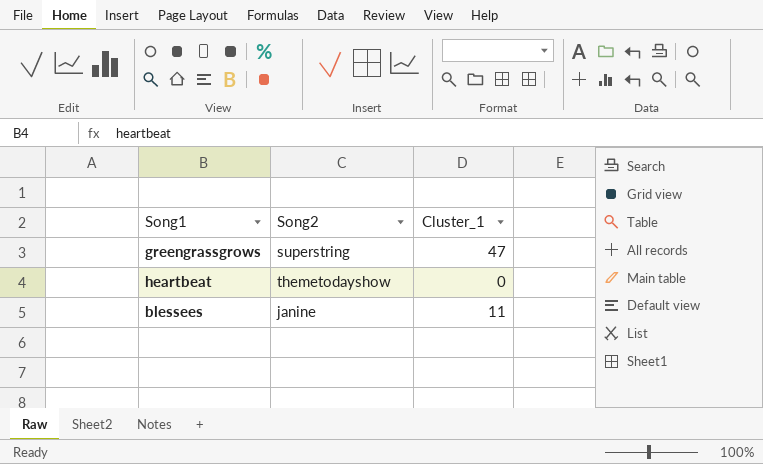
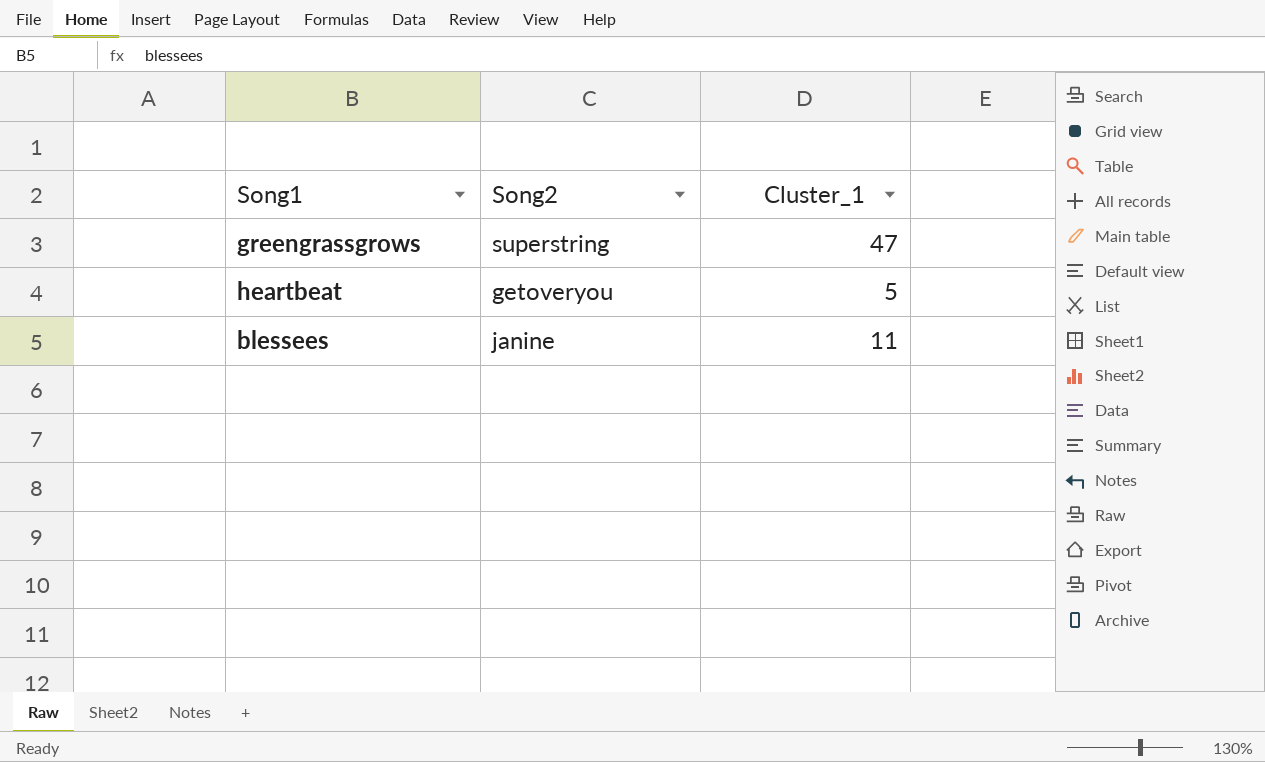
heartbeat | Song2: themetodayshow -> getoveryou
heartbeat | Cluster_1: 0 -> 5

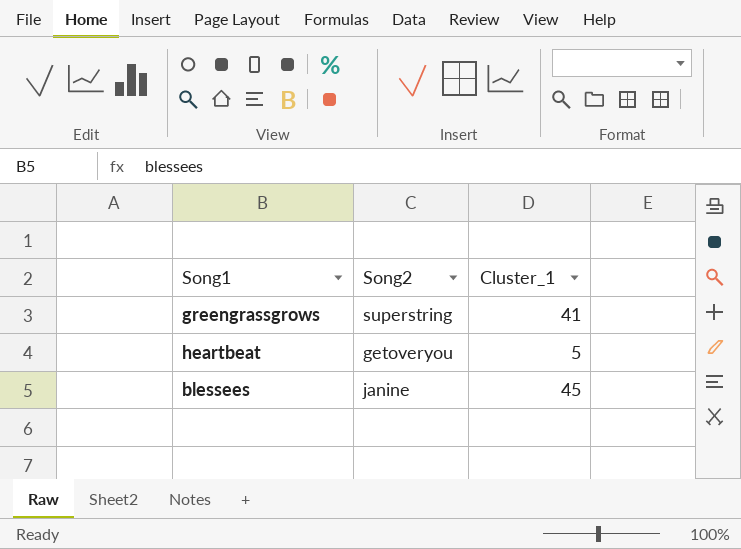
greengrassgrows | Cluster_1: 47 -> 41
blessees | Cluster_1: 11 -> 45

